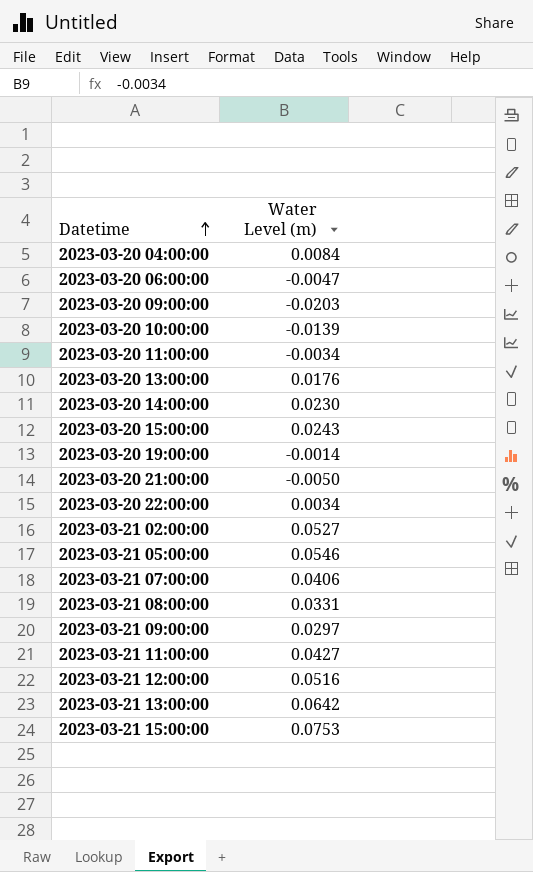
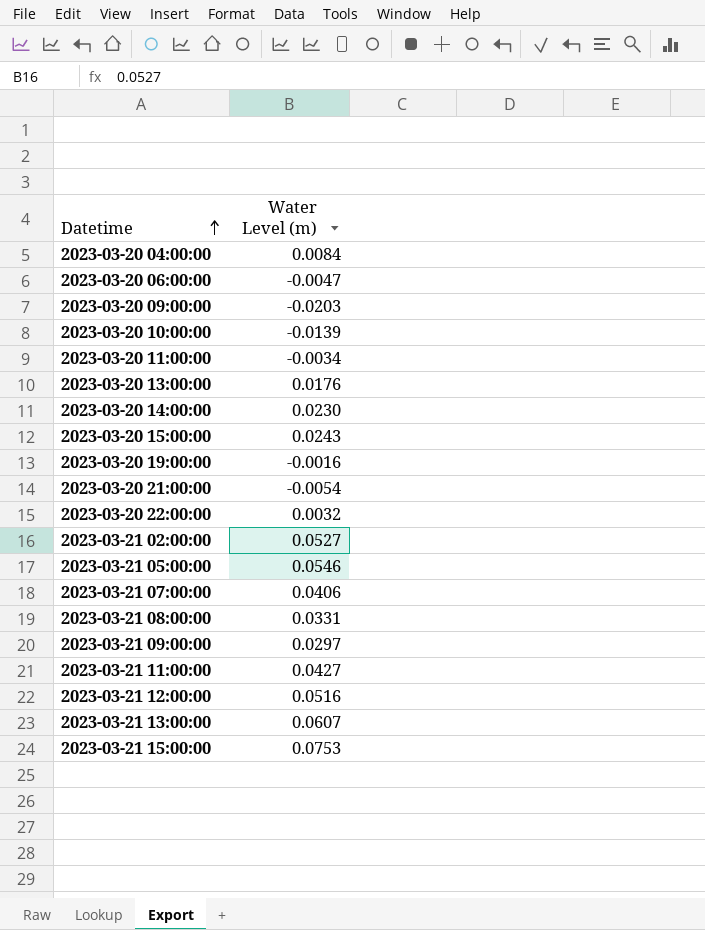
2023-03-20 19:00:00 | Water Level (m): -0.0014 -> -0.0016
2023-03-20 21:00:00 | Water Level (m): -0.0050 -> -0.0054
2023-03-20 22:00:00 | Water Level (m): 0.0034 -> 0.0032
2023-03-21 13:00:00 | Water Level (m): 0.0642 -> 0.0607

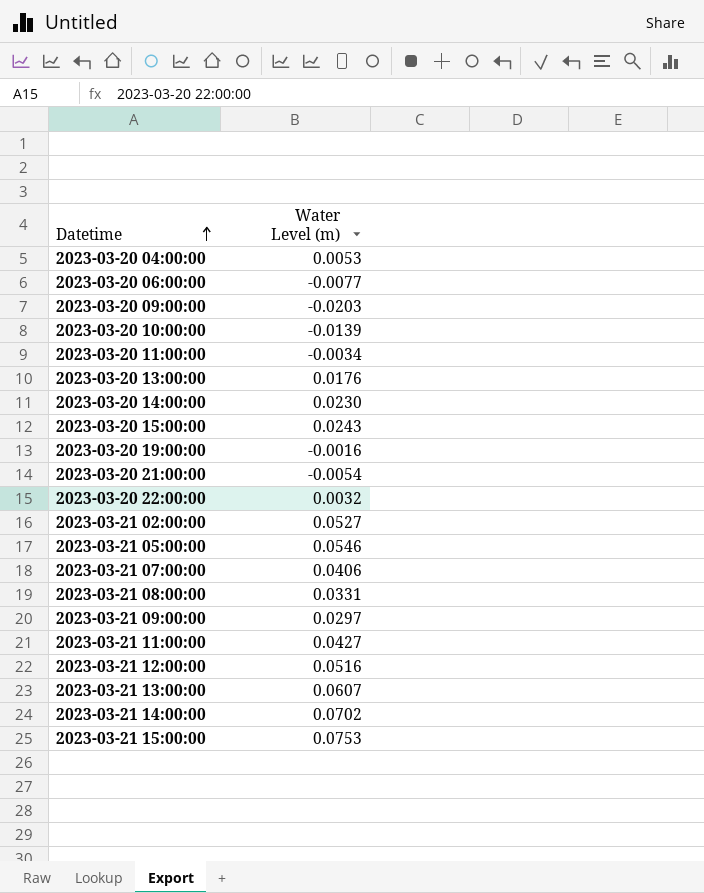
2023-03-20 04:00:00 | Water Level (m): 0.0084 -> 0.0053
2023-03-20 06:00:00 | Water Level (m): -0.0047 -> -0.0077
row 2023-03-21 14:00:00: none -> 0.0702

